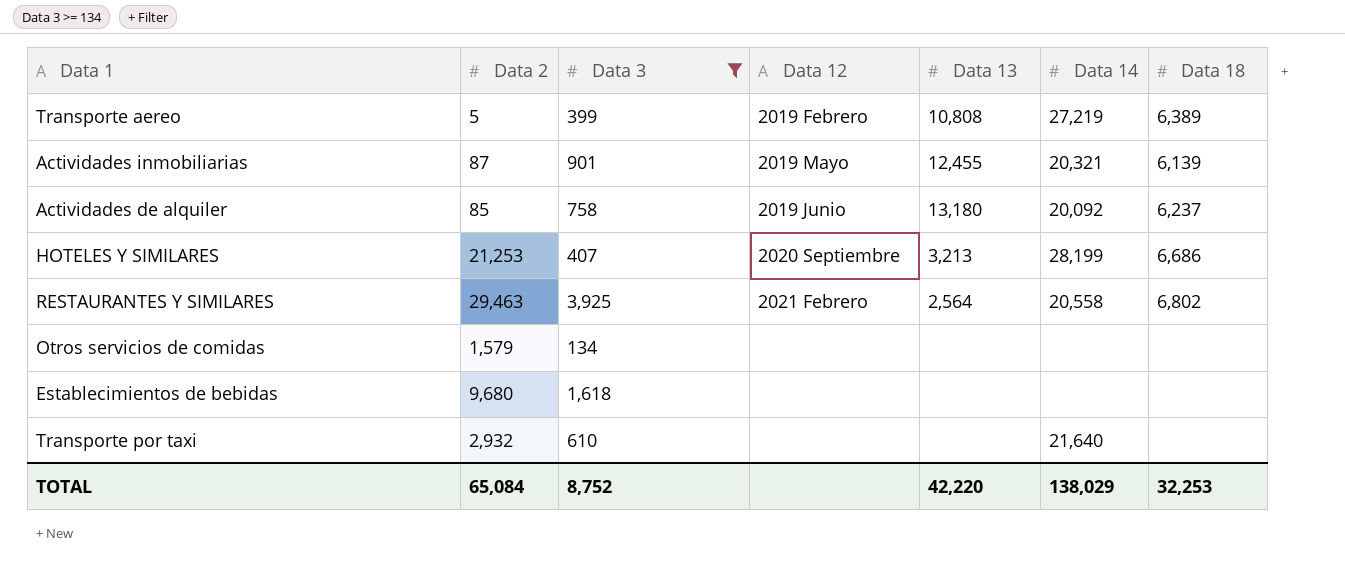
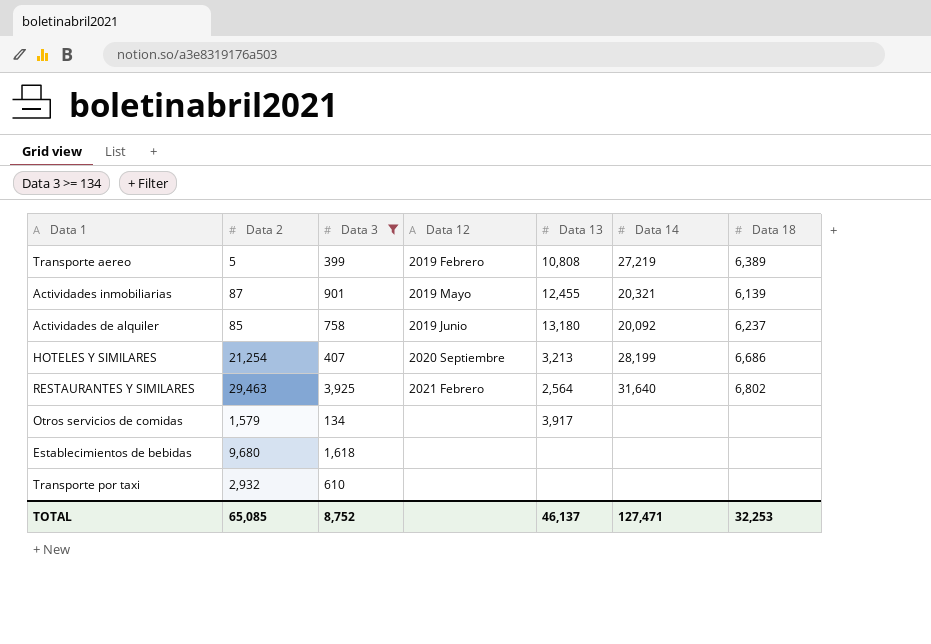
HOTELES Y SIMILARES | Data 2: 21,253 -> 21,254
RESTAURANTES Y SIMILARES | Data 14: 20,558 -> 31,640
Otros servicios de comidas | Data 13: none -> 3,917
Transporte por taxi | Data 14: 21,640 -> none
TOTAL | Data 2: 65,084 -> 65,085
TOTAL | Data 13: 42,220 -> 46,137
TOTAL | Data 14: 138,029 -> 127,471

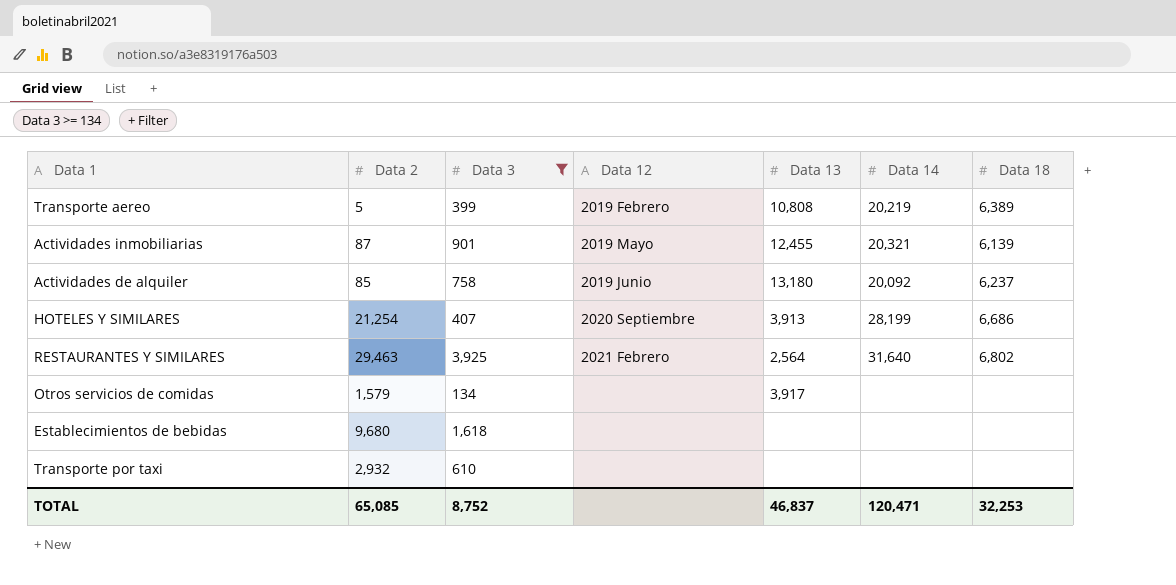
Transporte aereo | Data 14: 27,219 -> 20,219
HOTELES Y SIMILARES | Data 13: 3,213 -> 3,913
TOTAL | Data 13: 46,137 -> 46,837
TOTAL | Data 14: 127,471 -> 120,471

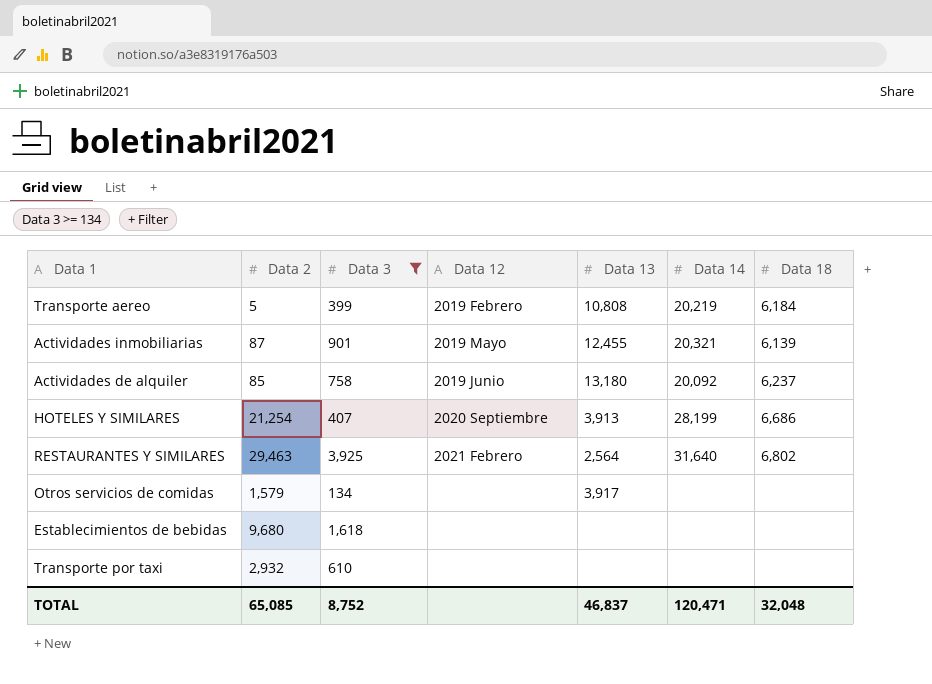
Transporte aereo | Data 18: 6,389 -> 6,184
TOTAL | Data 18: 32,253 -> 32,048

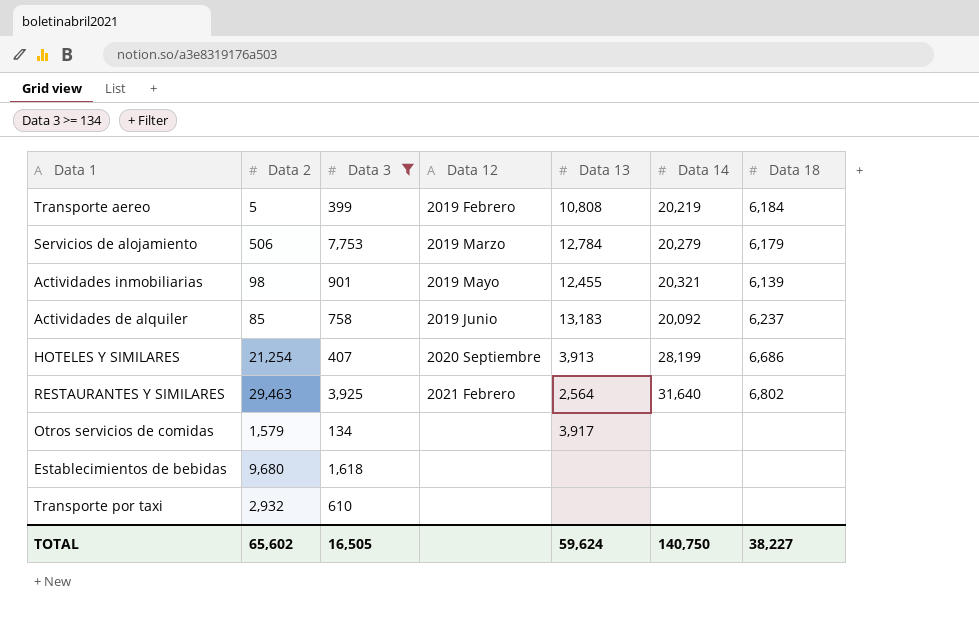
row Servicios de alojamiento: none -> 506 | 7,753 | 2019 Marzo | 12,784 | 20,279 | 6,179
Actividades inmobiliarias | Data 2: 87 -> 98
Actividades de alquiler | Data 13: 13,180 -> 13,183
TOTAL | Data 2: 65,085 -> 65,602
TOTAL | Data 3: 8,752 -> 16,505
TOTAL | Data 13: 46,837 -> 59,624
TOTAL | Data 14: 120,471 -> 140,750
TOTAL | Data 18: 32,048 -> 38,227

